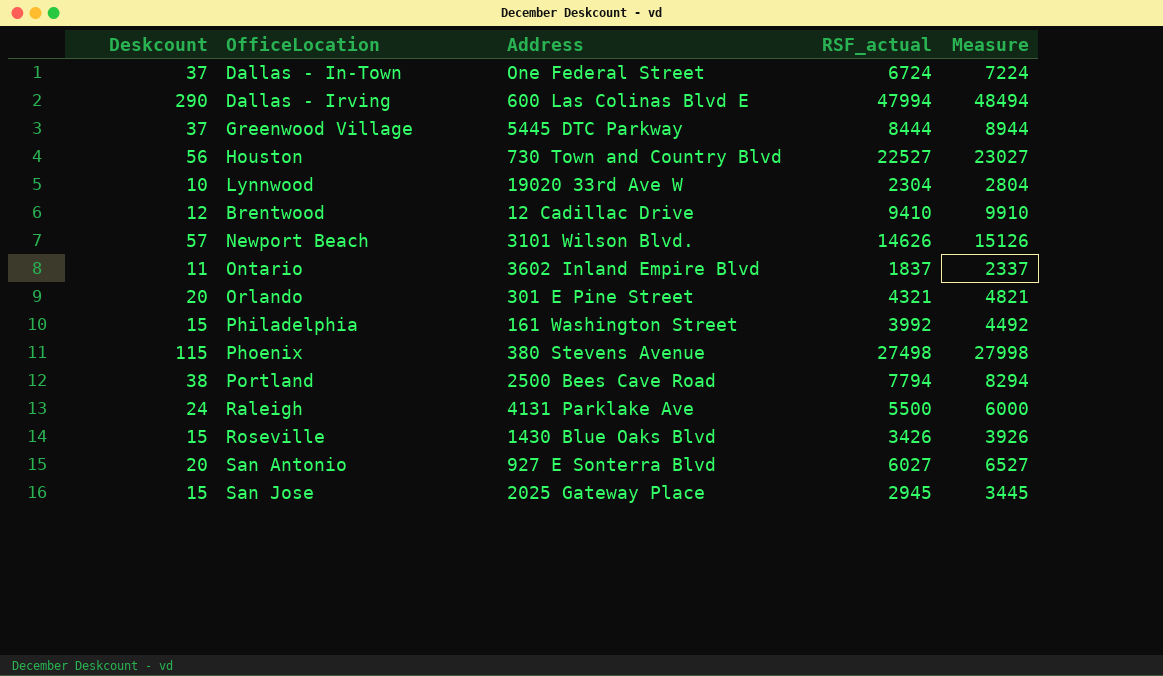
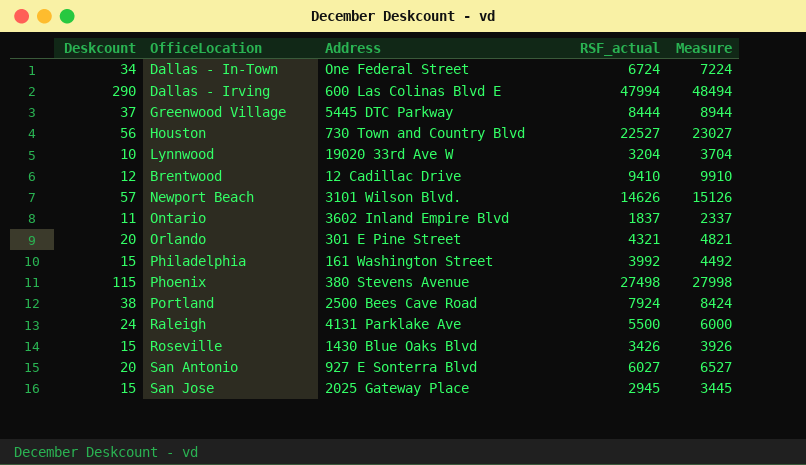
Dallas - In-Town | Deskcount: 37 -> 34
Lynnwood | RSF_actual: 2304 -> 3204
Lynnwood | Measure: 2804 -> 3704
Portland | RSF_actual: 7794 -> 7924
Portland | Measure: 8294 -> 8424

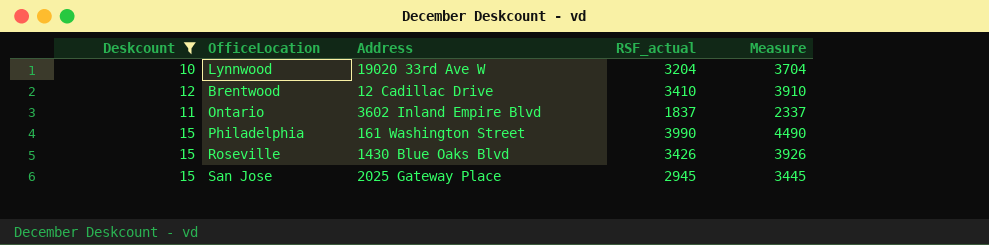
filter: none -> Deskcount <= 15
Brentwood | RSF_actual: 9410 -> 3410
Brentwood | Measure: 9910 -> 3910
Philadelphia | RSF_actual: 3992 -> 3990
Philadelphia | Measure: 4492 -> 4490

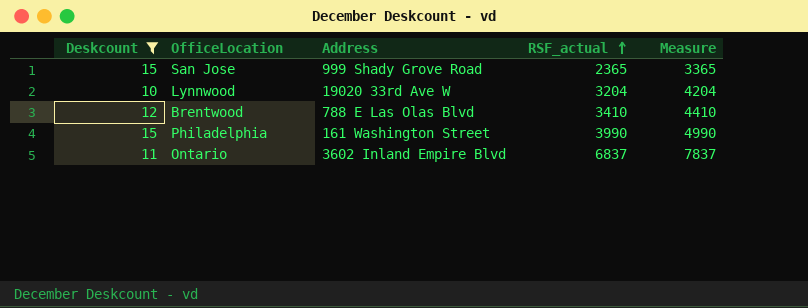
row order: none -> RSF_actual ascending
column Measure | formula: [RSF_actual] + 500 -> [RSF_actual] + 1000
row Roseville: 15 | 1430 Blue Oaks Blvd | 3426 | 3926 -> none
San Jose | Address: 2025 Gateway Place -> 999 Shady Grove Road
San Jose | RSF_actual: 2945 -> 2365
Brentwood | Address: 12 Cadillac Drive -> 788 E Las Olas Blvd
Ontario | RSF_actual: 1837 -> 6837

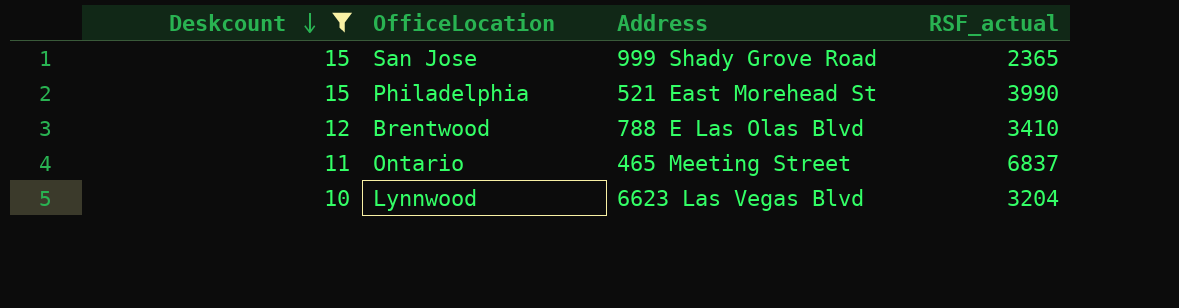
row order: RSF_actual ascending -> Deskcount descending
column Measure | formula: [RSF_actual] + 1000 -> none
Philadelphia | Address: 161 Washington Street -> 521 East Morehead St
Ontario | Address: 3602 Inland Empire Blvd -> 465 Meeting Street
Lynnwood | Address: 19020 33rd Ave W -> 6623 Las Vegas Blvd

